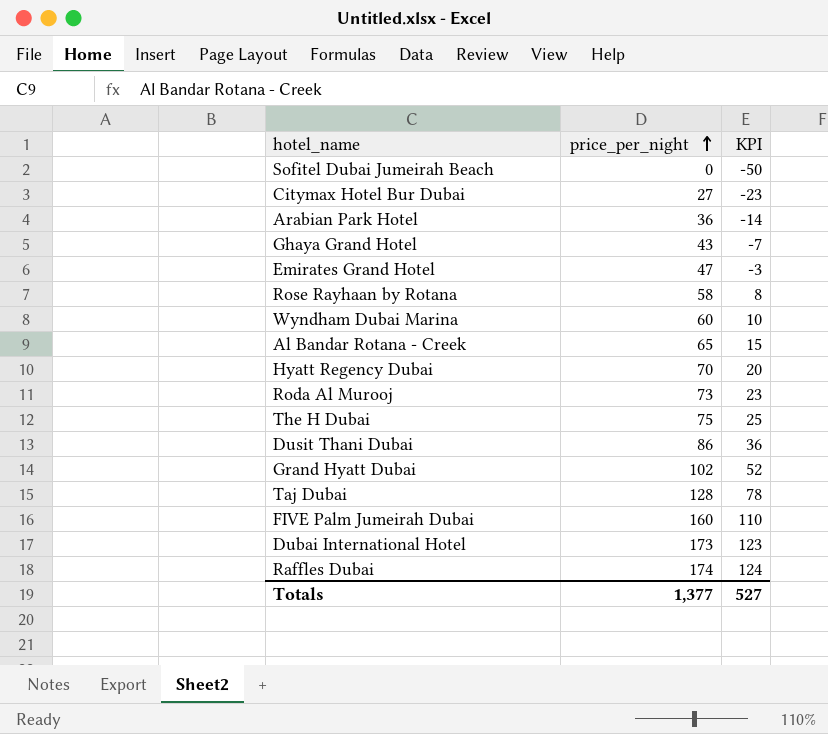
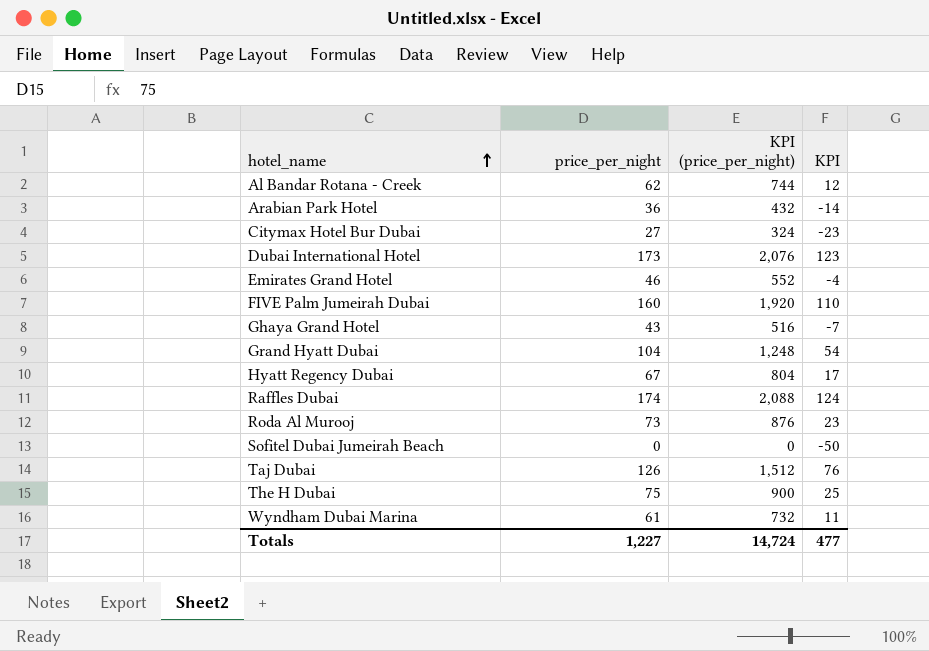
row order: price_per_night ascending -> hotel_name ascending
column KPI (price_per_night) | formula: none -> [price_per_night] * 12
row Rose Rayhaan by Rotana: 58 | 8 -> none
row Dusit Thani Dubai: 86 | 36 -> none
Al Bandar Rotana - Creek | price_per_night: 65 -> 62
Al Bandar Rotana - Creek | KPI: 15 -> 12
Emirates Grand Hotel | price_per_night: 47 -> 46
Emirates Grand Hotel | KPI: -3 -> -4
Grand Hyatt Dubai | price_per_night: 102 -> 104
Grand Hyatt Dubai | KPI: 52 -> 54
Hyatt Regency Dubai | price_per_night: 70 -> 67
Hyatt Regency Dubai | KPI: 20 -> 17
Taj Dubai | price_per_night: 128 -> 126
Taj Dubai | KPI: 78 -> 76
Wyndham Dubai Marina | price_per_night: 60 -> 61
Wyndham Dubai Marina | KPI: 10 -> 11
Totals | price_per_night: 1,377 -> 1,227
Totals | KPI: 527 -> 477

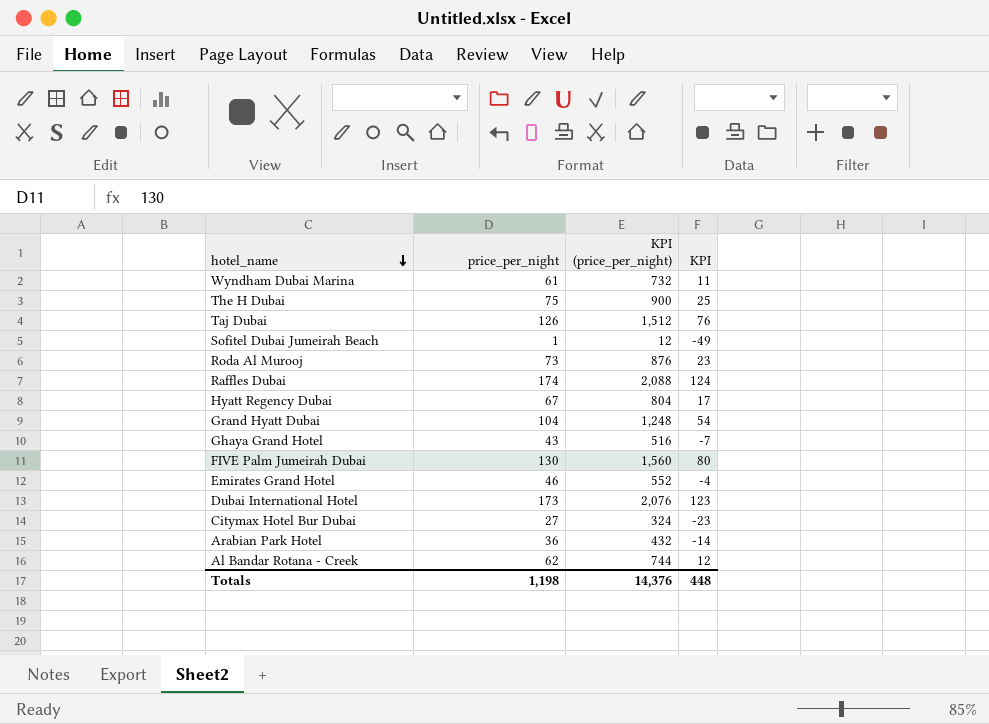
row order: hotel_name ascending -> hotel_name descending
Sofitel Dubai Jumeirah Beach | price_per_night: 0 -> 1
Sofitel Dubai Jumeirah Beach | KPI (price_per_night): 0 -> 12
Sofitel Dubai Jumeirah Beach | KPI: -50 -> -49
FIVE Palm Jumeirah Dubai | price_per_night: 160 -> 130
FIVE Palm Jumeirah Dubai | KPI (price_per_night): 1,920 -> 1,560
FIVE Palm Jumeirah Dubai | KPI: 110 -> 80
Totals | price_per_night: 1,227 -> 1,198
Totals | KPI (price_per_night): 14,724 -> 14,376
Totals | KPI: 477 -> 448

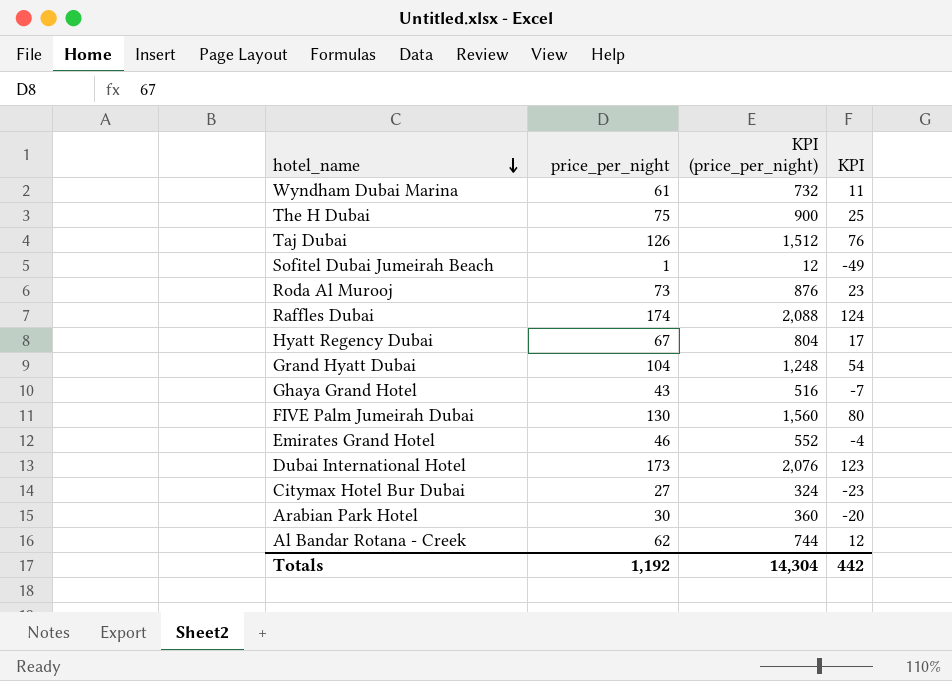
Arabian Park Hotel | price_per_night: 36 -> 30
Arabian Park Hotel | KPI (price_per_night): 432 -> 360
Arabian Park Hotel | KPI: -14 -> -20
Totals | price_per_night: 1,198 -> 1,192
Totals | KPI (price_per_night): 14,376 -> 14,304
Totals | KPI: 448 -> 442

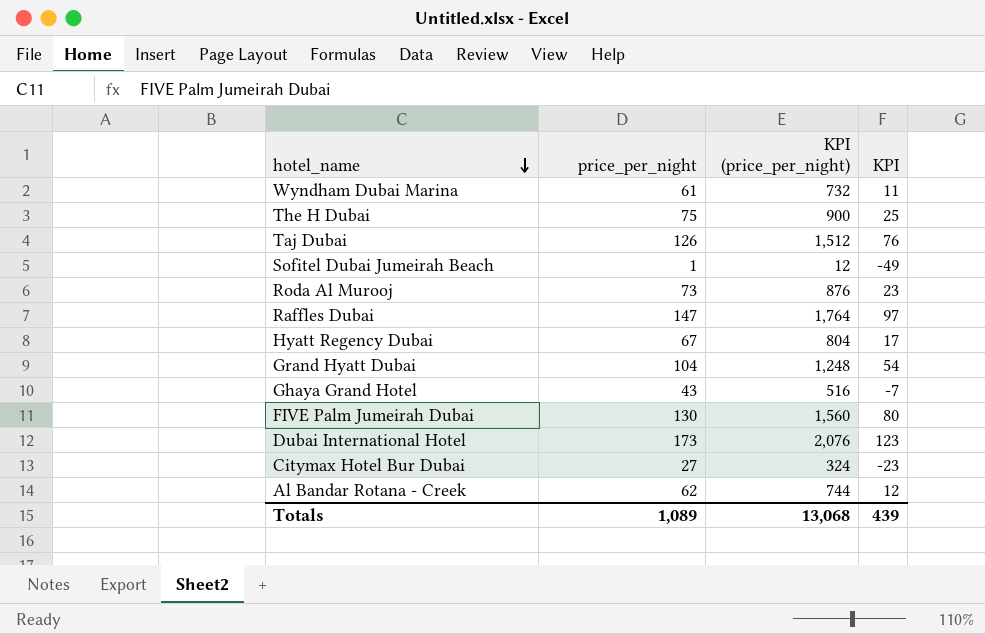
row Emirates Grand Hotel: 46 | 552 | -4 -> none
row Arabian Park Hotel: 30 | 360 | -20 -> none
Raffles Dubai | price_per_night: 174 -> 147
Raffles Dubai | KPI (price_per_night): 2,088 -> 1,764
Raffles Dubai | KPI: 124 -> 97
Totals | price_per_night: 1,192 -> 1,089
Totals | KPI (price_per_night): 14,304 -> 13,068
Totals | KPI: 442 -> 439

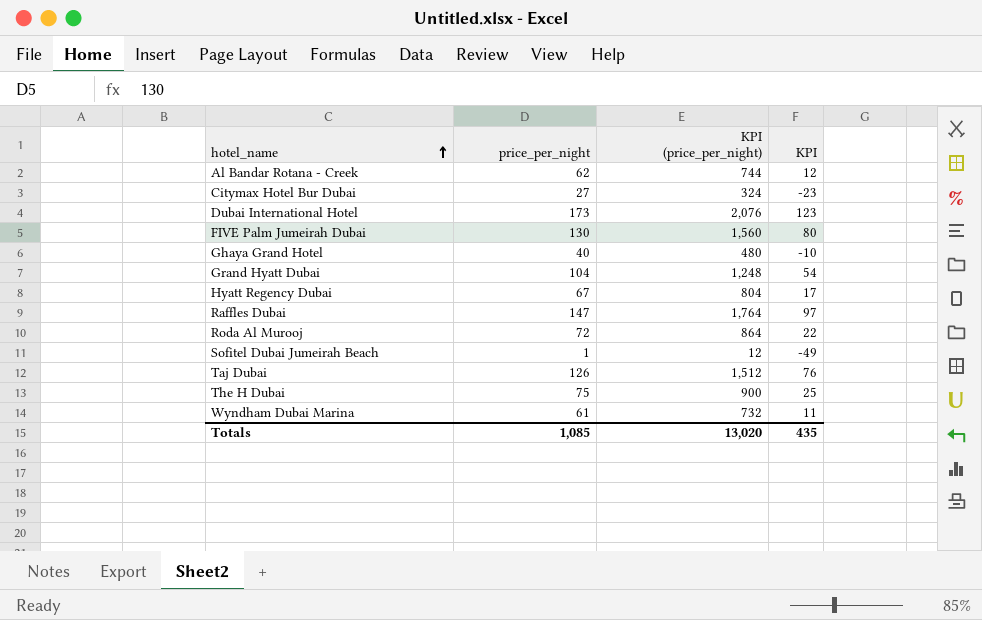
row order: hotel_name descending -> hotel_name ascending
Ghaya Grand Hotel | price_per_night: 43 -> 40
Ghaya Grand Hotel | KPI (price_per_night): 516 -> 480
Ghaya Grand Hotel | KPI: -7 -> -10
Roda Al Murooj | price_per_night: 73 -> 72
Roda Al Murooj | KPI (price_per_night): 876 -> 864
Roda Al Murooj | KPI: 23 -> 22
Totals | price_per_night: 1,089 -> 1,085
Totals | KPI (price_per_night): 13,068 -> 13,020
Totals | KPI: 439 -> 435

